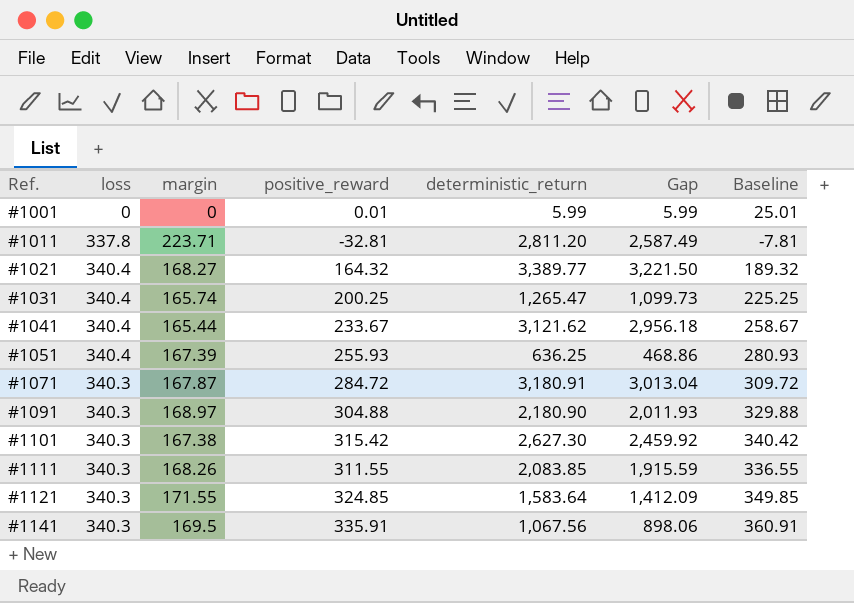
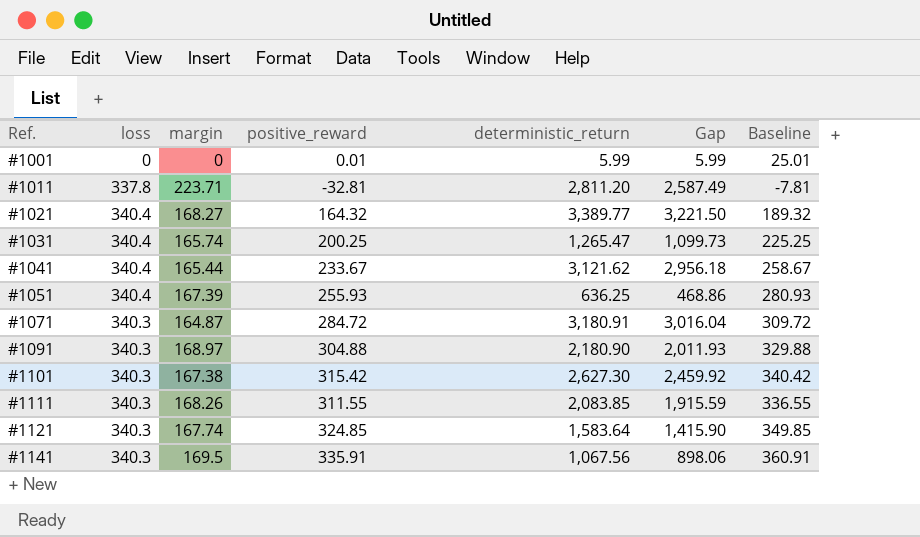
#1071 | margin: 167.87 -> 164.87
#1071 | Gap: 3,013.04 -> 3,016.04
#1121 | margin: 171.55 -> 167.74
#1121 | Gap: 1,412.09 -> 1,415.90

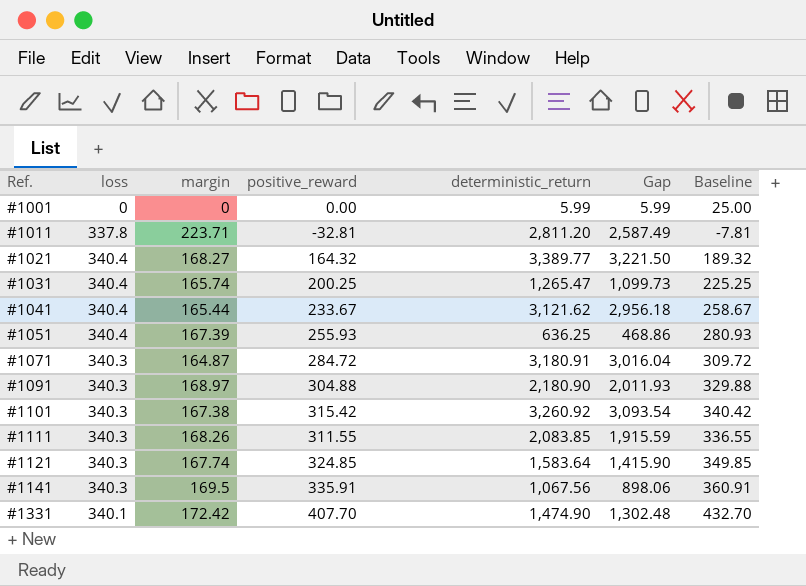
#1001 | positive_reward: 0.01 -> 0.00
#1001 | Baseline: 25.01 -> 25.00
#1101 | deterministic_return: 2,627.30 -> 3,260.92
#1101 | Gap: 2,459.92 -> 3,093.54
row #1331: none -> 340.1 | 172.42 | 407.70 | 1,474.90 | 1,302.48 | 432.70

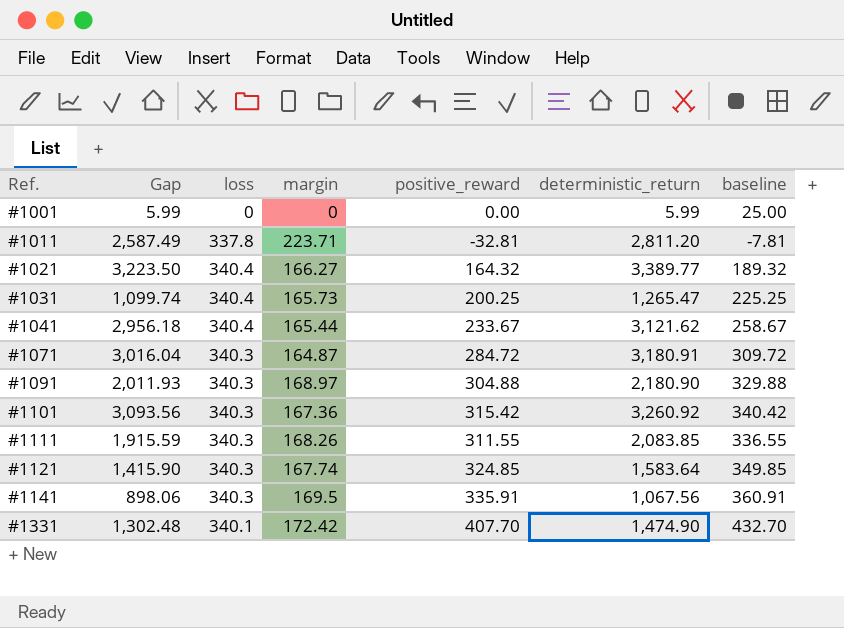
column Gap | position: 6 -> 2
column name: Baseline -> baseline
row #1051: 340.4 | 167.39 | 255.93 | 636.25 | 468.86 | 280.93 -> none
#1021 | Gap: 3,221.50 -> 3,223.50
#1021 | margin: 168.27 -> 166.27
#1031 | Gap: 1,099.73 -> 1,099.74
#1031 | margin: 165.74 -> 165.73
#1101 | Gap: 3,093.54 -> 3,093.56
#1101 | margin: 167.38 -> 167.36

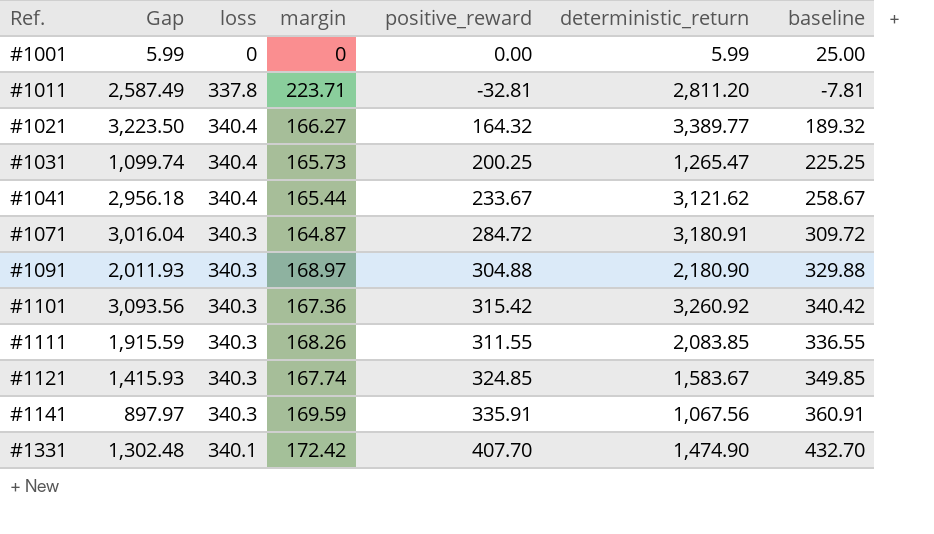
#1121 | Gap: 1,415.90 -> 1,415.93
#1121 | deterministic_return: 1,583.64 -> 1,583.67
#1141 | Gap: 898.06 -> 897.97
#1141 | margin: 169.5 -> 169.59

